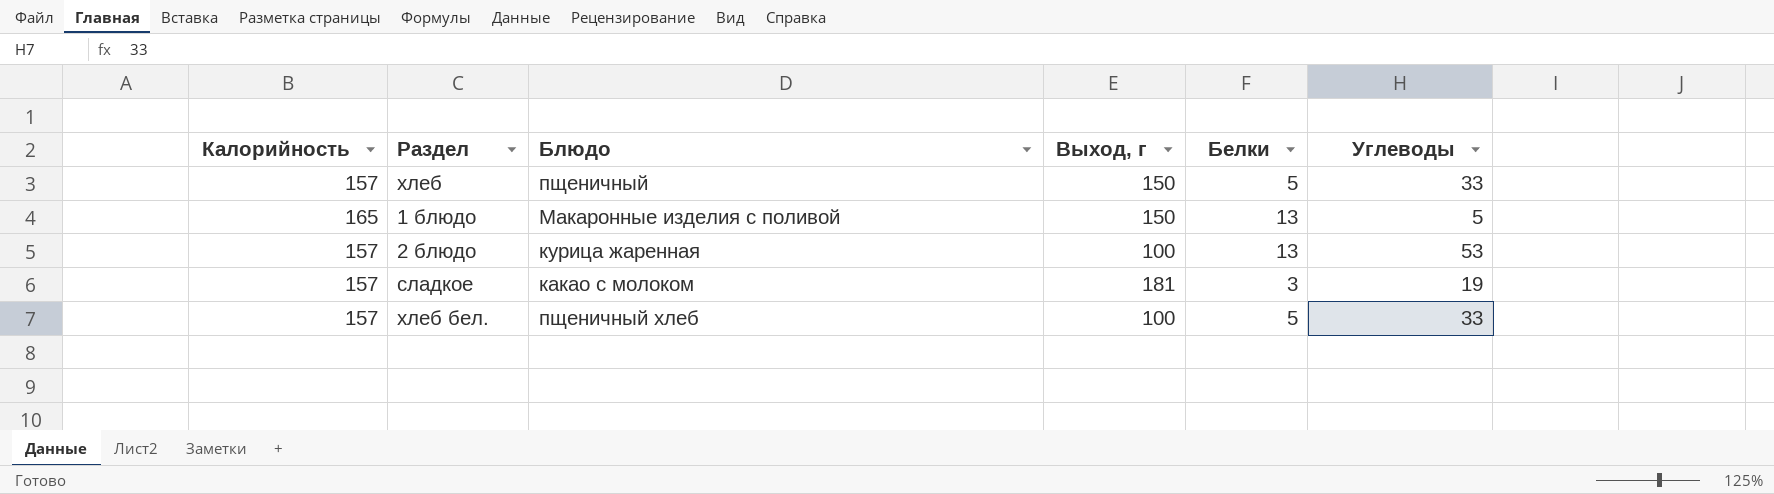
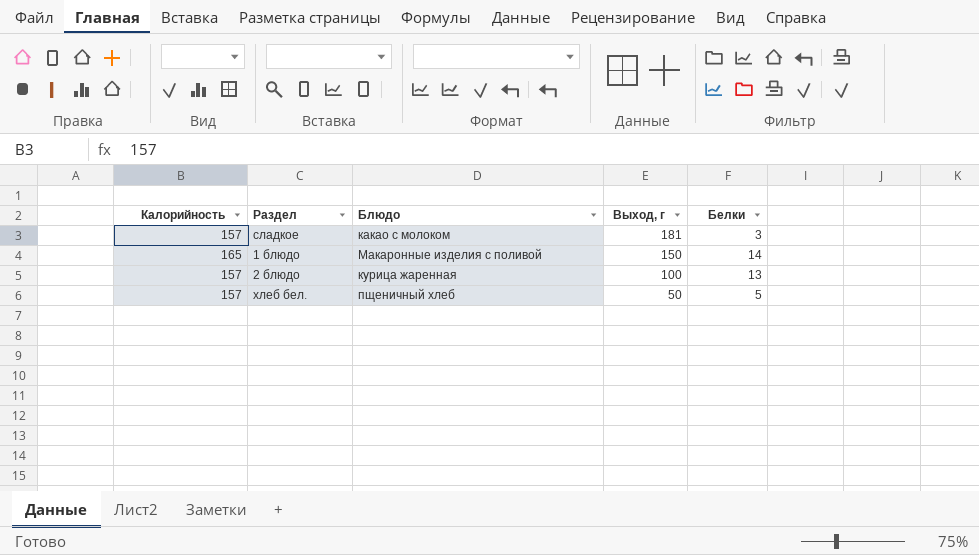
row order: none -> Выход, г descending
column Углеводы | position: 6 -> none
row хлеб: 157 | пщеничный | 150 | 5 | 33 -> none
1 блюдо | Белки: 13 -> 14
хлеб бел. | Выход, г: 100 -> 50

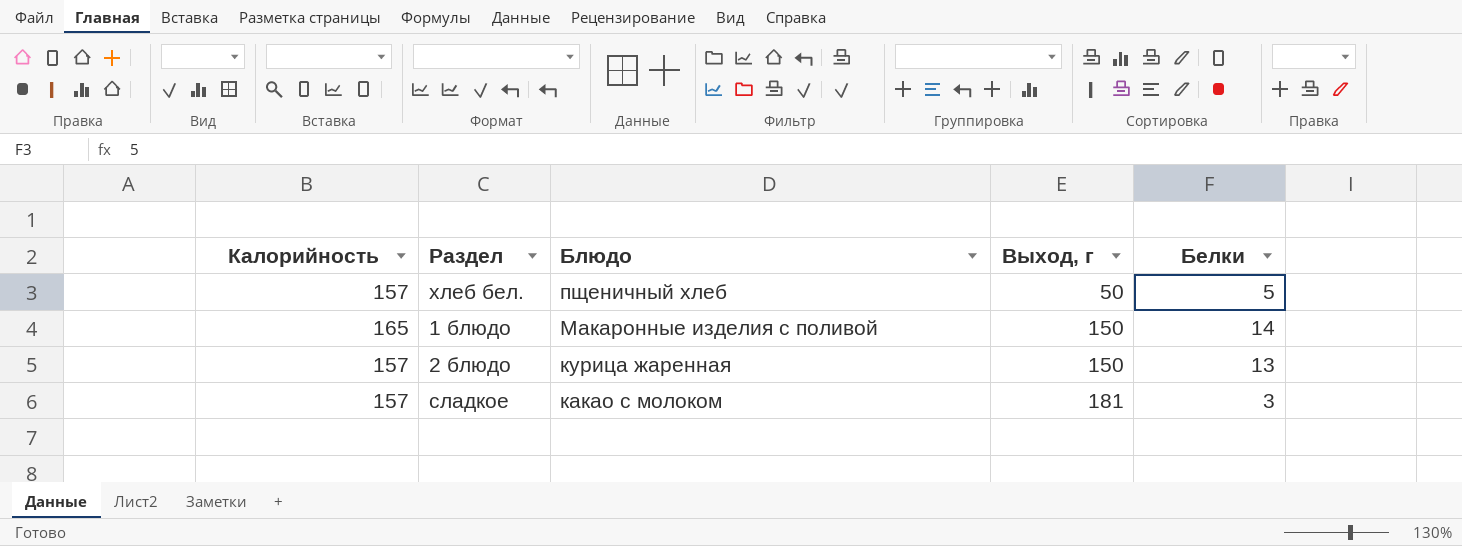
row order: Выход, г descending -> Блюдо descending
2 блюдо | Выход, г: 100 -> 150

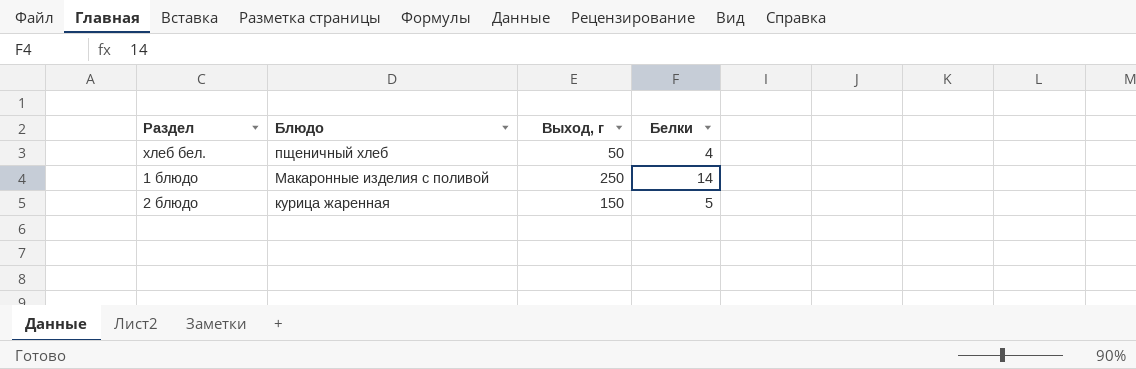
column Калорийность | position: 1 -> none
row сладкое: 157 | какао с молоком | 181 | 3 -> none
хлеб бел. | Белки: 5 -> 4
1 блюдо | Выход, г: 150 -> 250
2 блюдо | Белки: 13 -> 5

